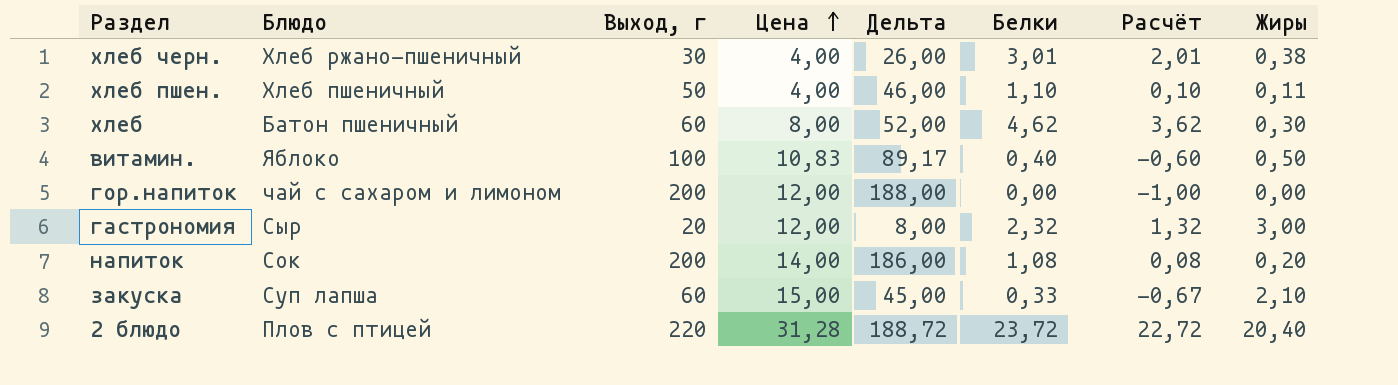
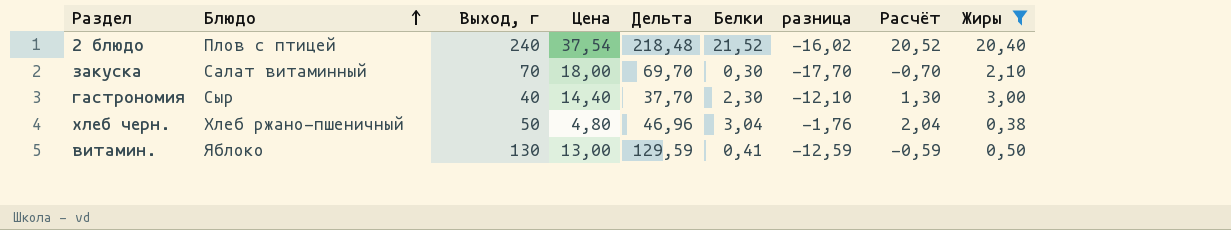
filter: none -> Жиры >= 0,38
row order: Цена ascending -> Блюдо ascending
column Дельта | formula: [Выход, г] - [Цена] -> [Выход, г] - [Белки]
column разница | formula: none -> [Белки] - [Цена]
2 блюдо | Выход, г: 220 -> 240
2 блюдо | Цена: 31,28 -> 37,54
2 блюдо | Белки: 23,72 -> 21,52
2 блюдо | Расчёт: 22,72 -> 20,52
закуска | Блюдо: Суп лапша -> Салат витаминный
закуска | Выход, г: 60 -> 70
закуска | Цена: 15,00 -> 18,00
закуска | Белки: 0,33 -> 0,30
закуска | Расчёт: -0,67 -> -0,70
гастрономия | Выход, г: 20 -> 40
гастрономия | Цена: 12,00 -> 14,40
гастрономия | Белки: 2,32 -> 2,30
гастрономия | Расчёт: 1,32 -> 1,30
хлеб черн. | Выход, г: 30 -> 50
хлеб черн. | Цена: 4,00 -> 4,80
хлеб черн. | Белки: 3,01 -> 3,04
хлеб черн. | Расчёт: 2,01 -> 2,04
витамин. | Выход, г: 100 -> 130
витамин. | Цена: 10,83 -> 13,00
витамин. | Белки: 0,40 -> 0,41
витамин. | Расчёт: -0,60 -> -0,59

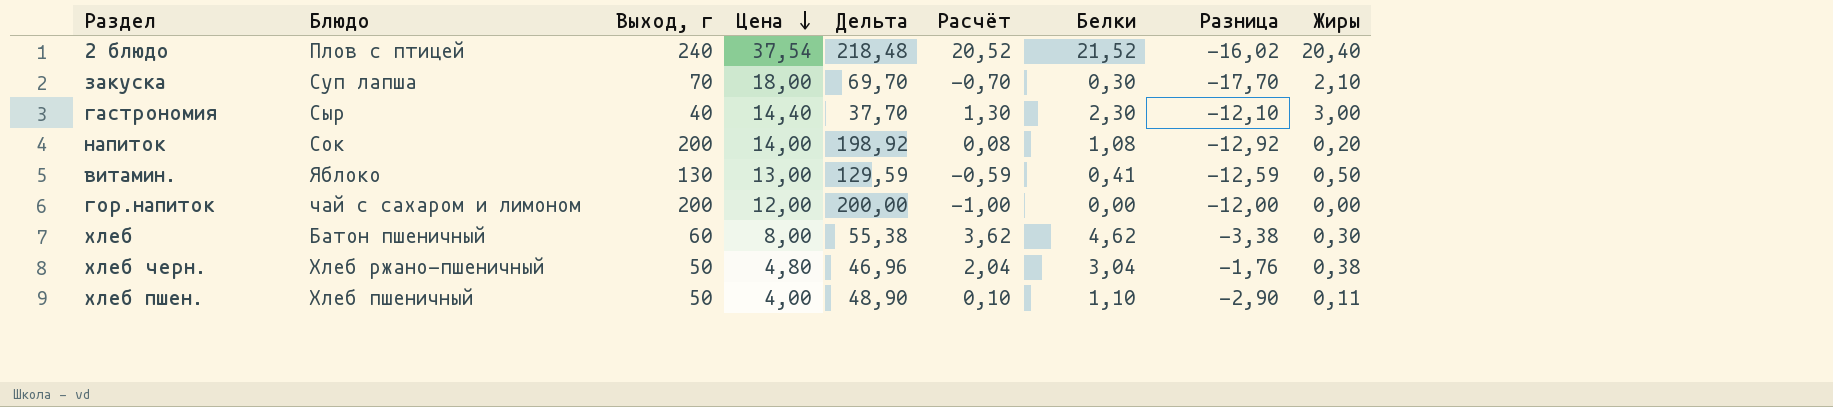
filter: Жиры >= 0,38 -> none
row order: Блюдо ascending -> Цена descending
column Расчёт | position: 8 -> 6
column name: разница -> Разница
закуска | Блюдо: Салат витаминный -> Суп лапша

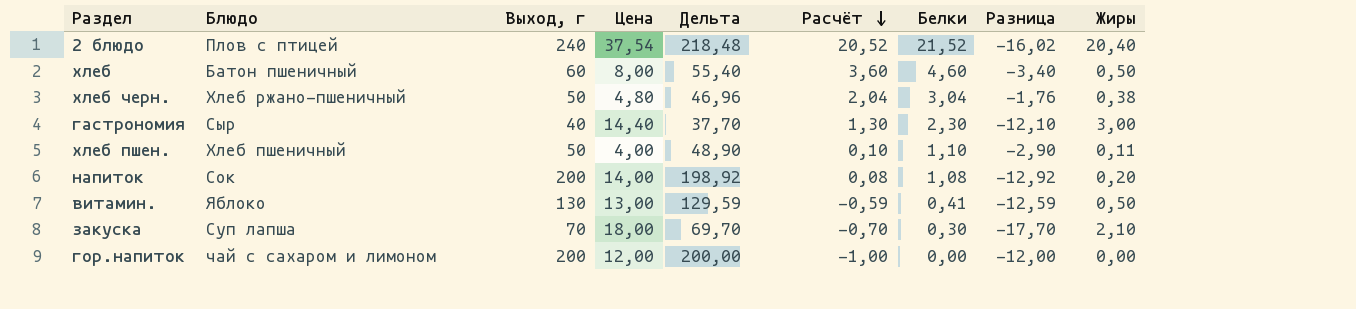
row order: Цена descending -> Расчёт descending
хлеб | Дельта: 55,38 -> 55,40
хлеб | Расчёт: 3,62 -> 3,60
хлеб | Белки: 4,62 -> 4,60
хлеб | Разница: -3,38 -> -3,40
хлеб | Жиры: 0,30 -> 0,50

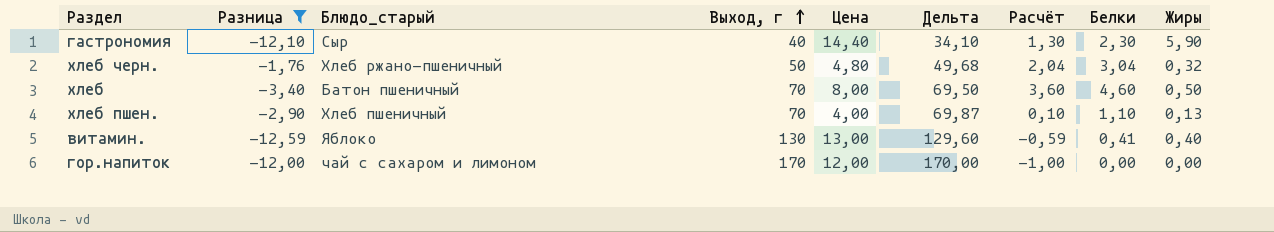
filter: none -> Разница >= -12,59
row order: Расчёт descending -> Выход, г ascending
column Разница | position: 8 -> 2
column name: Блюдо -> Блюдо_старый
column Дельта | formula: [Выход, г] - [Белки] -> [Выход, г] - [Жиры]
гастрономия | Жиры: 3,00 -> 5,90
хлеб черн. | Жиры: 0,38 -> 0,32
хлеб | Выход, г: 60 -> 70
хлеб пшен. | Выход, г: 50 -> 70
хлеб пшен. | Жиры: 0,11 -> 0,13
витамин. | Жиры: 0,50 -> 0,40
гор.напиток | Выход, г: 200 -> 170

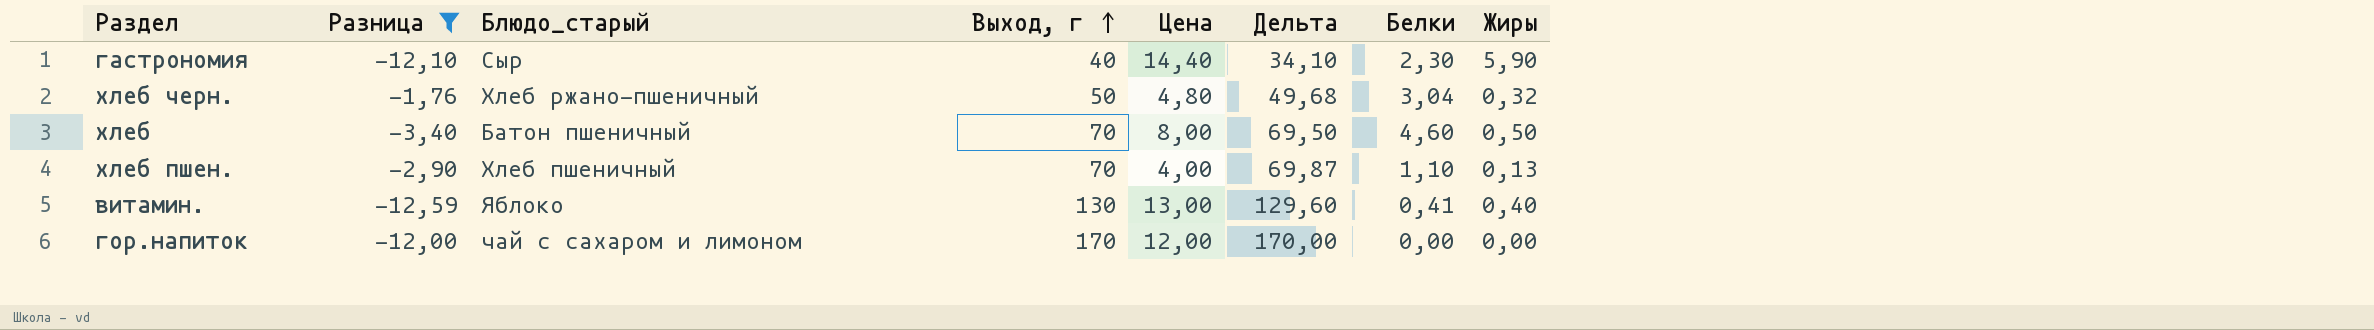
column Расчёт | formula: [Белки] - 1 -> none

